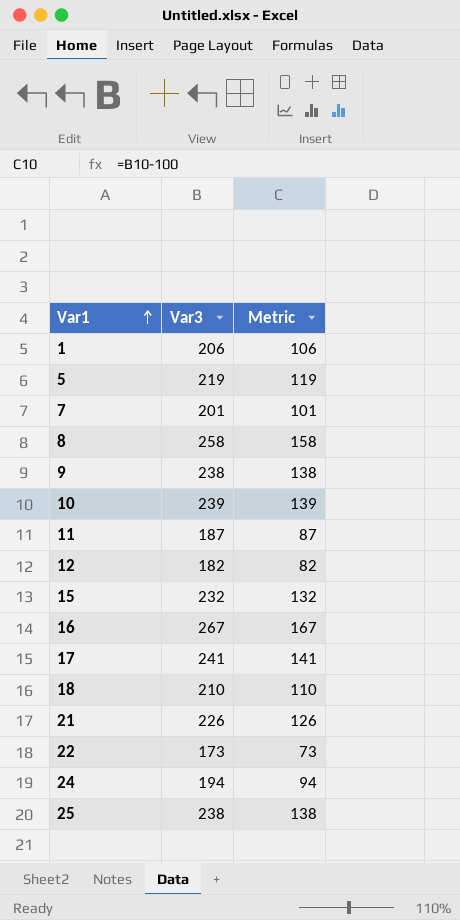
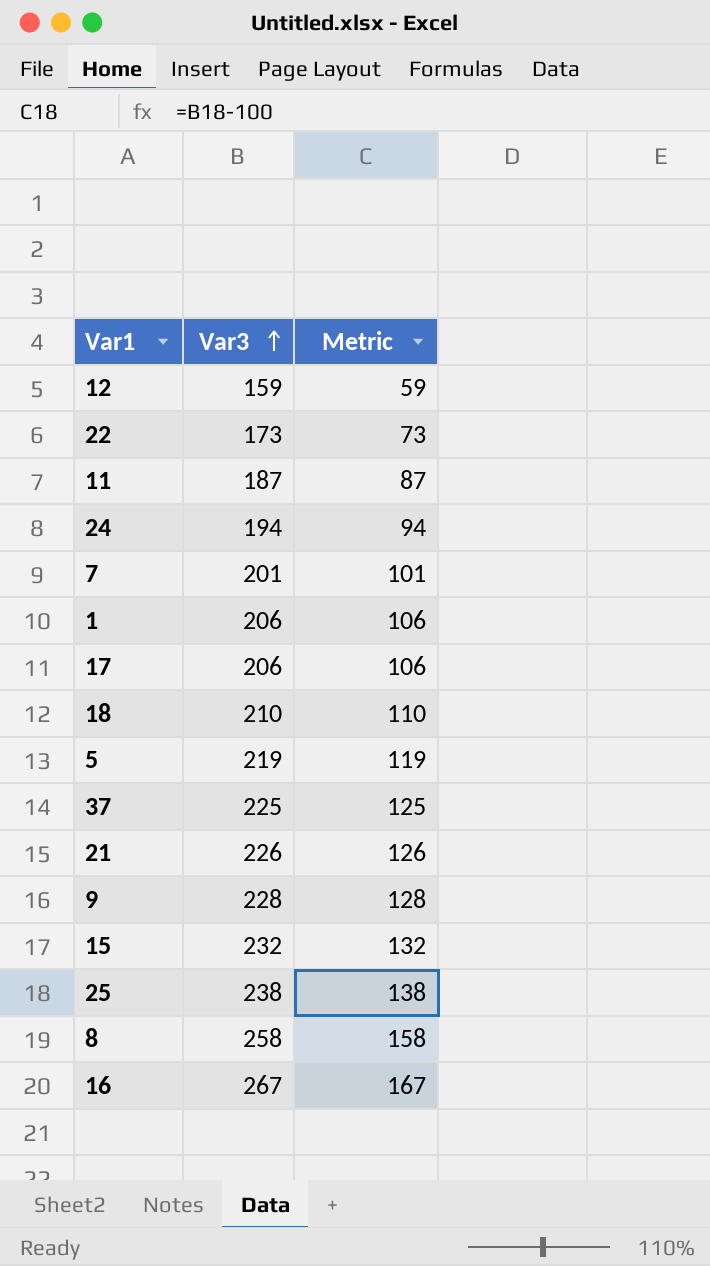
row order: Var1 ascending -> Var3 ascending
row 10: 239 | 139 -> none
12 | Var3: 182 -> 159
12 | Metric: 82 -> 59
17 | Var3: 241 -> 206
17 | Metric: 141 -> 106
row 37: none -> 225 | 125
9 | Var3: 238 -> 228
9 | Metric: 138 -> 128

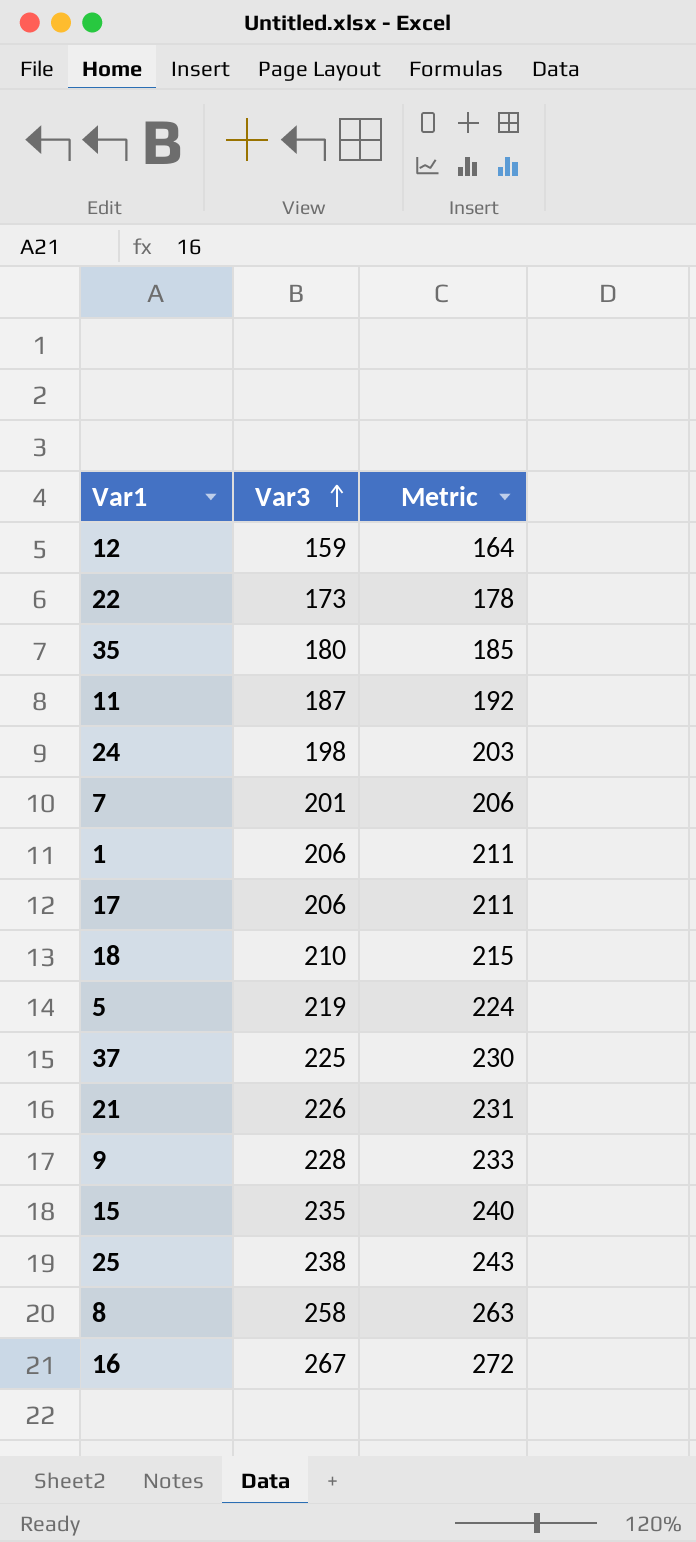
column Metric | formula: [Var3] - 100 -> [Var3] + 5
row 35: none -> 180 | 185
24 | Var3: 194 -> 198
15 | Var3: 232 -> 235

